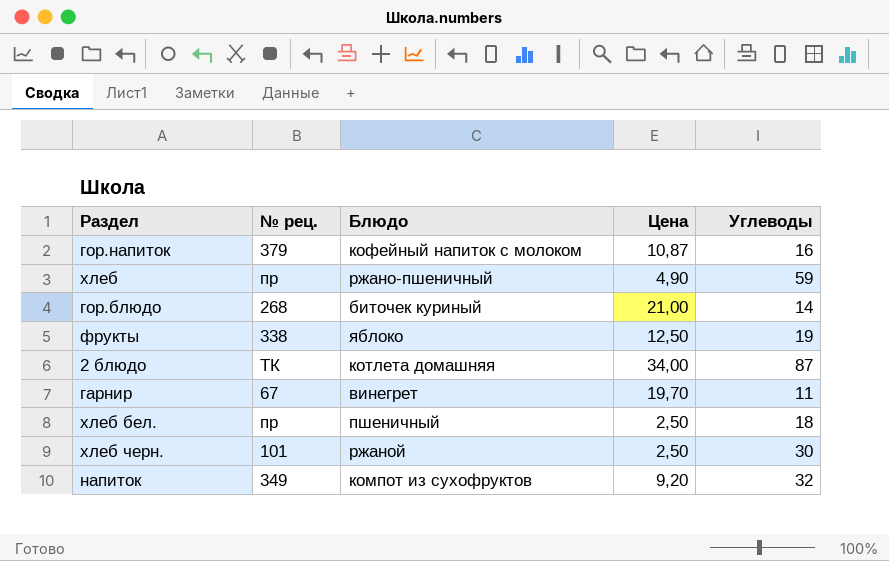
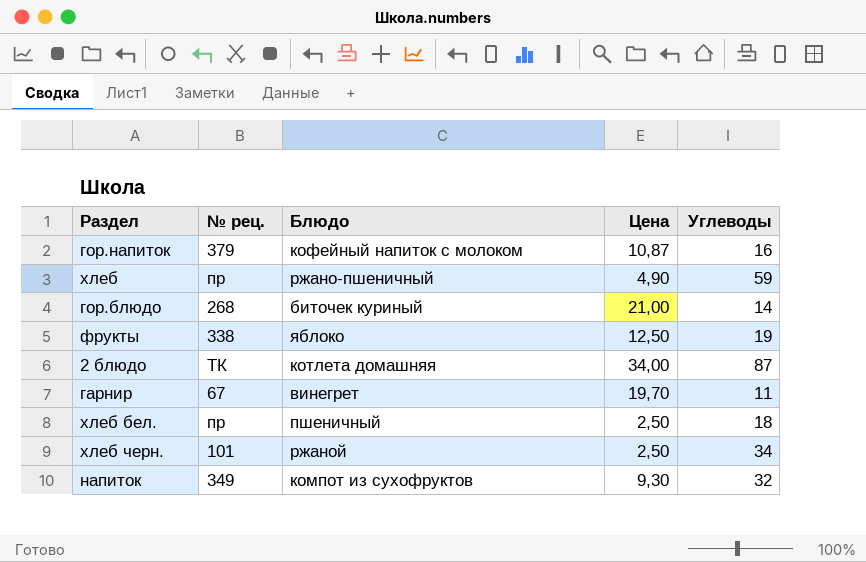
хлеб черн. | Углеводы: 30 -> 34
напиток | Цена: 9,20 -> 9,30

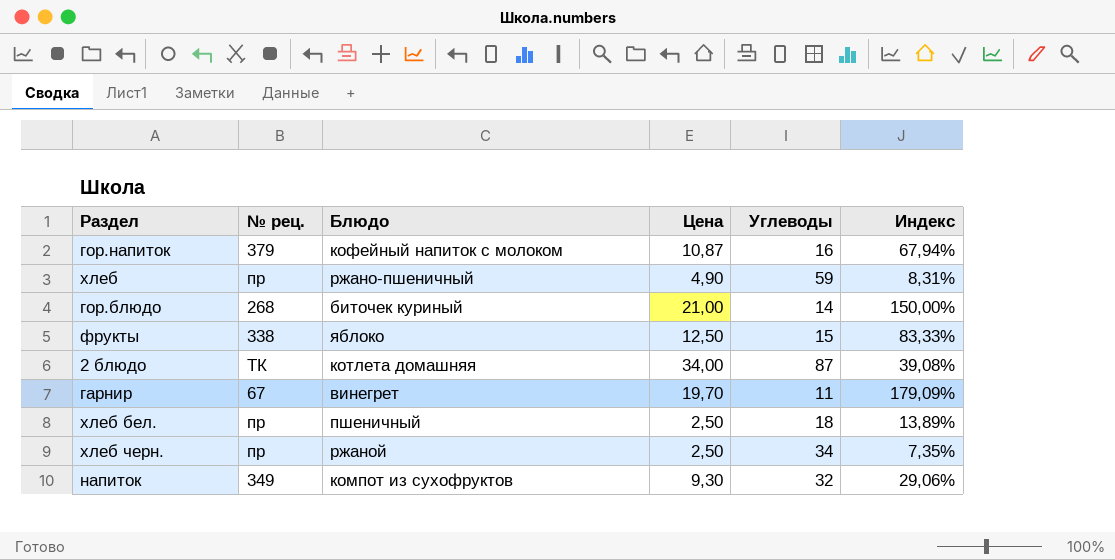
column Индекс | formula: none -> [Цена] / [Углеводы]
фрукты | Углеводы: 19 -> 15
хлеб черн. | № рец.: 101 -> пр

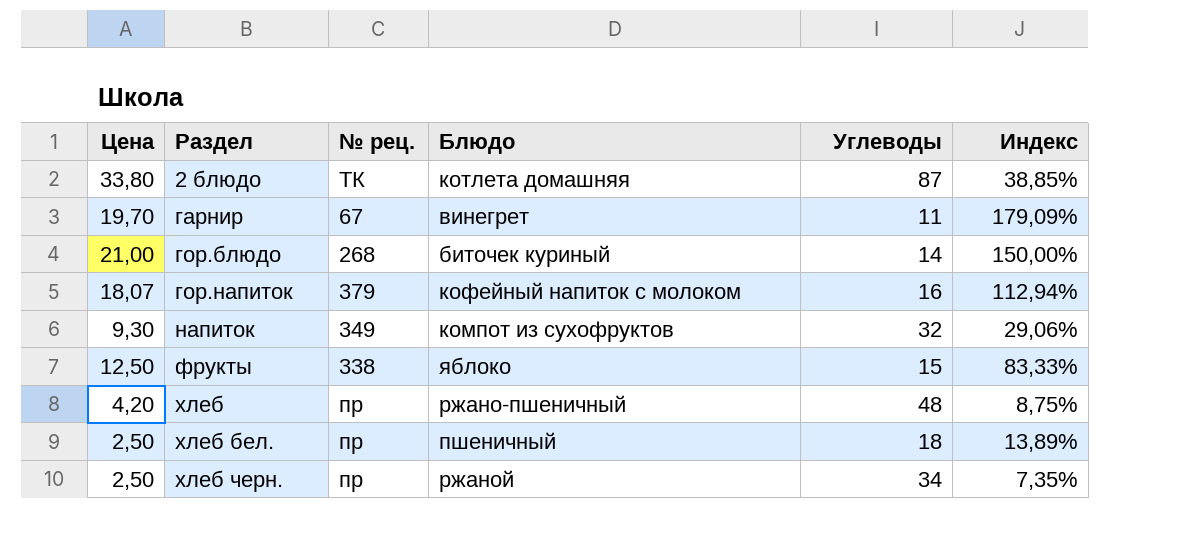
row order: none -> Раздел ascending
column Цена | position: 4 -> 1
2 блюдо | Цена: 34,00 -> 33,80
2 блюдо | Индекс: 39,08% -> 38,85%
гор.напиток | Цена: 10,87 -> 18,07
гор.напиток | Индекс: 67,94% -> 112,94%
хлеб | Цена: 4,90 -> 4,20
хлеб | Углеводы: 59 -> 48
хлеб | Индекс: 8,31% -> 8,75%

